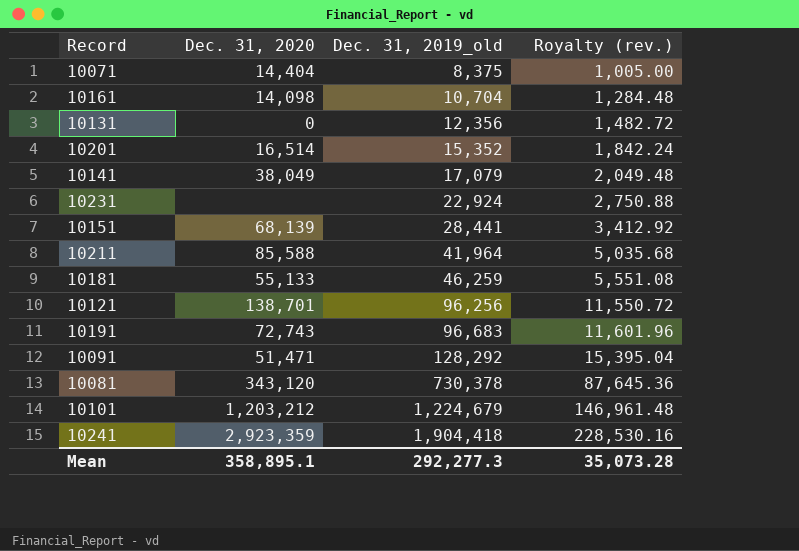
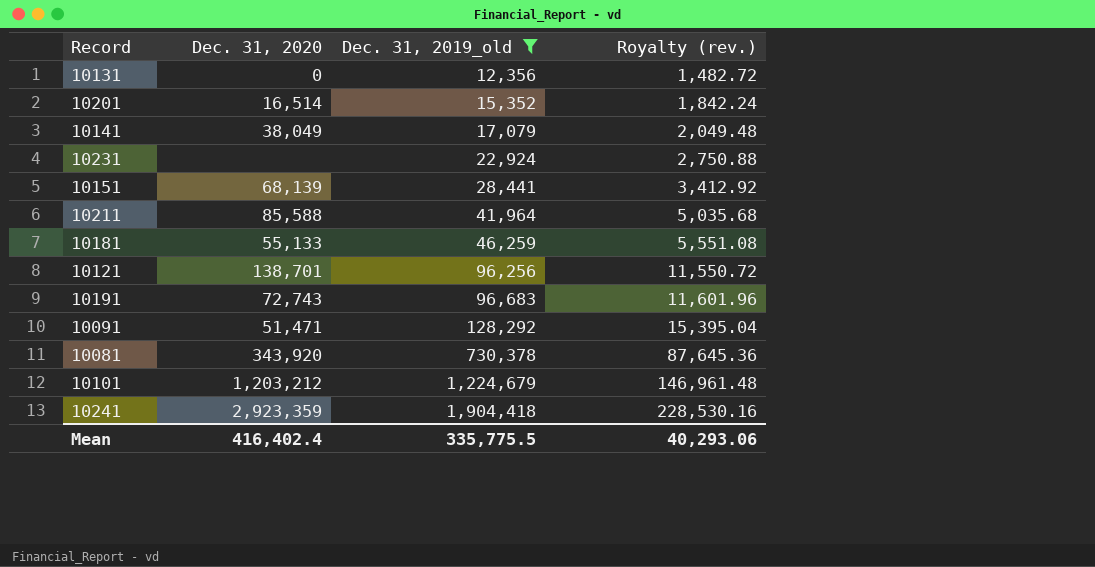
filter: none -> Dec. 31, 2019_old >= 12,356
10081 | Dec. 31, 2020: 343,120 -> 343,920
Mean | Dec. 31, 2020: 358,895.1 -> 416,402.4
Mean | Dec. 31, 2019_old: 292,277.3 -> 335,775.5
Mean | Royalty (rev.): 35,073.28 -> 40,293.06

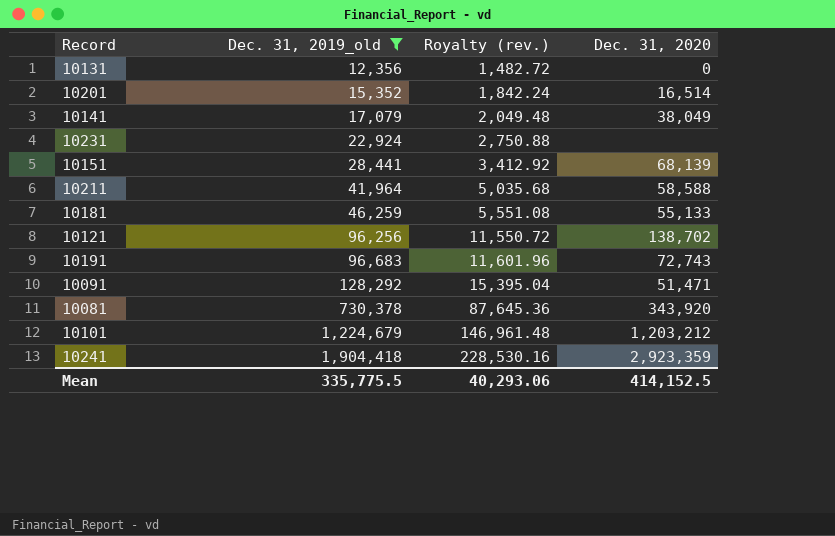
column Dec. 31, 2020 | position: 2 -> 4
10211 | Dec. 31, 2020: 85,588 -> 58,588
10121 | Dec. 31, 2020: 138,701 -> 138,702
Mean | Dec. 31, 2020: 416,402.4 -> 414,152.5

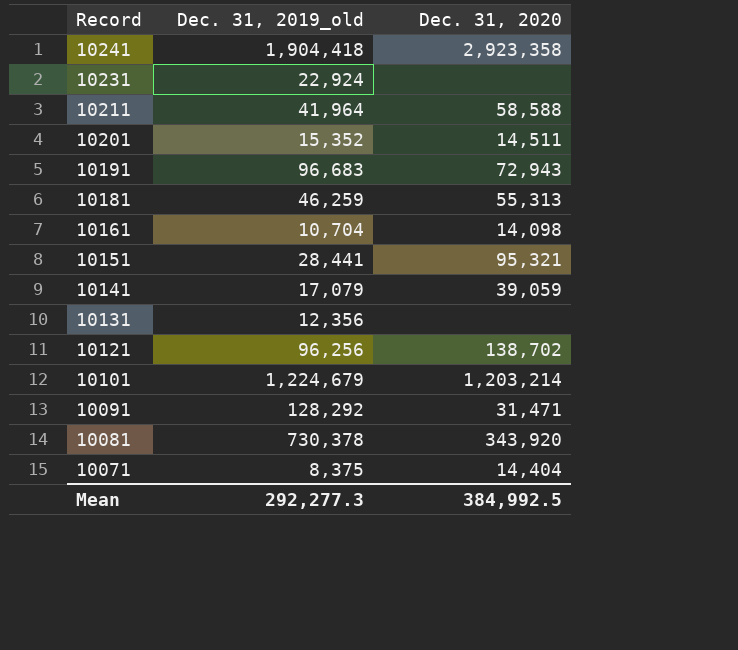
filter: Dec. 31, 2019_old >= 12,356 -> none
row order: Dec. 31, 2019_old ascending -> Record descending
column Royalty (rev.) | formula: [Dec. 31, 2019_old] * 0.12 -> none
10241 | Dec. 31, 2020: 2,923,359 -> 2,923,358
10201 | Dec. 31, 2020: 16,514 -> 14,511
10191 | Dec. 31, 2020: 72,743 -> 72,943
10181 | Dec. 31, 2020: 55,133 -> 55,313
10151 | Dec. 31, 2020: 68,139 -> 95,321
10141 | Dec. 31, 2020: 38,049 -> 39,059
10131 | Dec. 31, 2020: 0 -> none
10101 | Dec. 31, 2020: 1,203,212 -> 1,203,214
10091 | Dec. 31, 2020: 51,471 -> 31,471
Mean | Dec. 31, 2019_old: 335,775.5 -> 292,277.3
Mean | Dec. 31, 2020: 414,152.5 -> 384,992.5

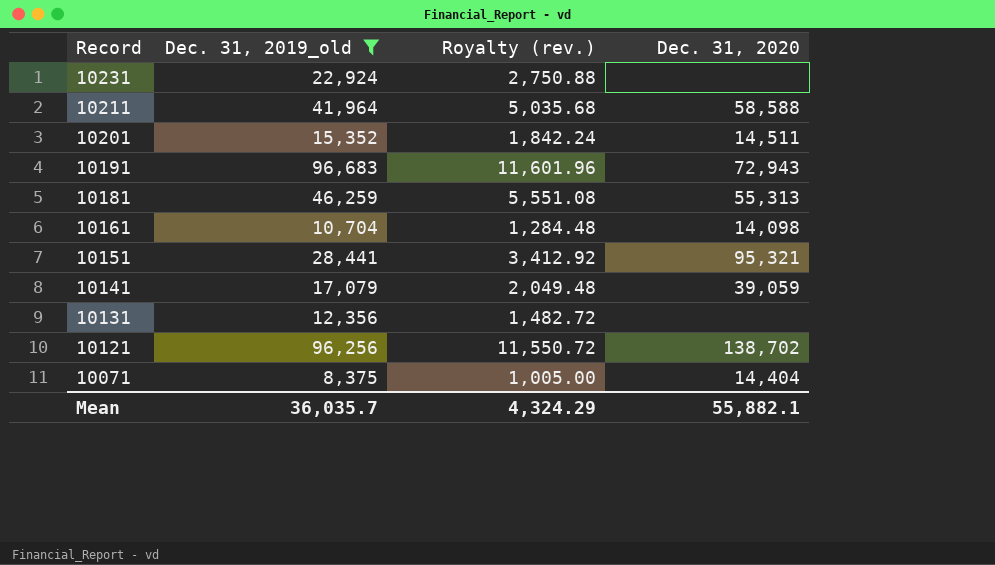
filter: none -> Dec. 31, 2019_old <= 96,683
column Royalty (rev.) | formula: none -> [Dec. 31, 2019_old] * 0.12
Mean | Dec. 31, 2019_old: 292,277.3 -> 36,035.7
Mean | Dec. 31, 2020: 384,992.5 -> 55,882.1

